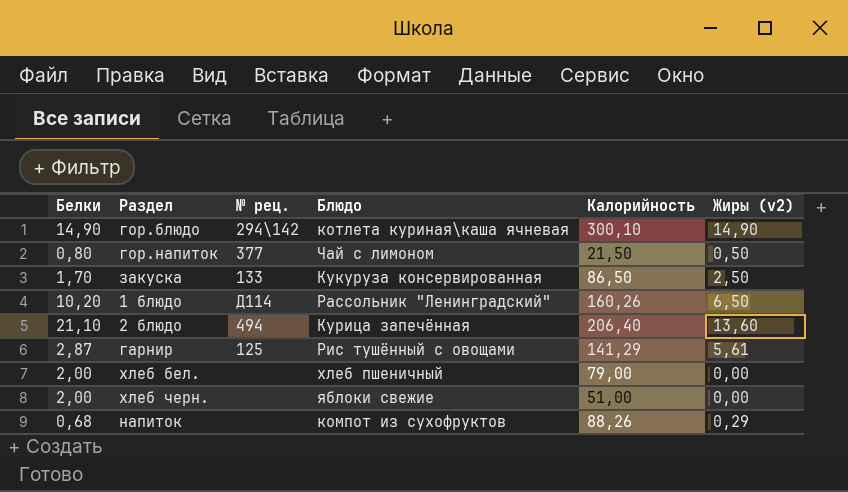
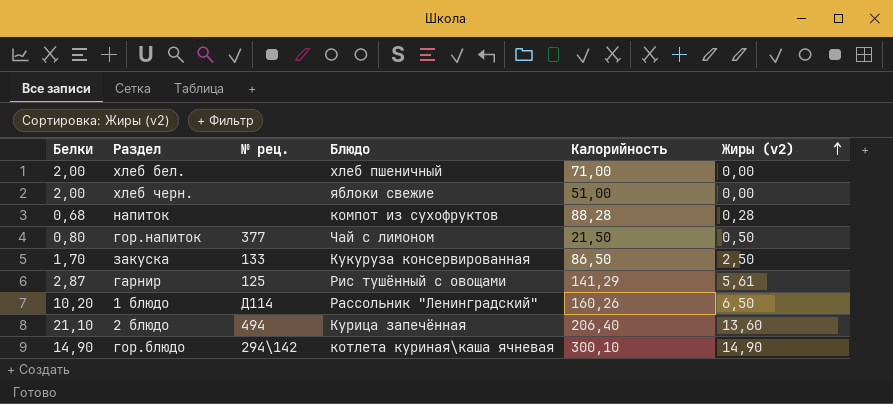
row order: none -> Жиры (v2) ascending
хлеб бел. | Калорийность: 79,00 -> 71,00
напиток | Калорийность: 88,26 -> 88,28
напиток | Жиры (v2): 0,29 -> 0,28

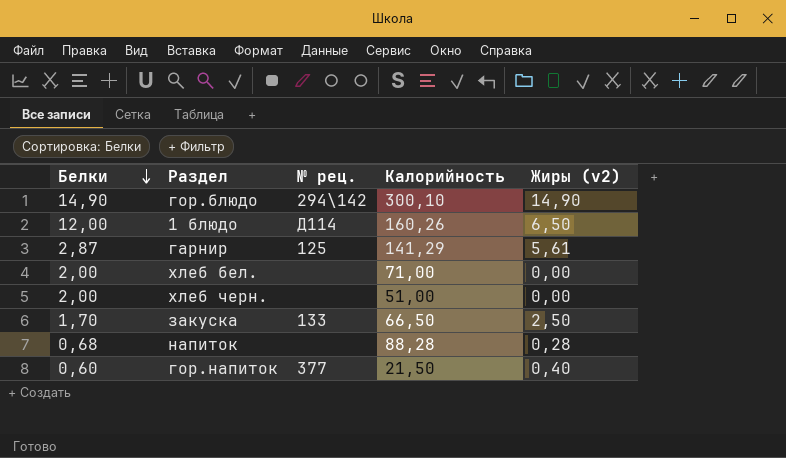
row order: Жиры (v2) ascending -> Белки descending
column Блюдо | position: 4 -> none
row 2 блюдо: 21,10 | 494 | Курица запечённая | 206,40 | 13,60 -> none
1 блюдо | Белки: 10,20 -> 12,00
закуска | Калорийность: 86,50 -> 66,50
гор.напиток | Белки: 0,80 -> 0,60
гор.напиток | Жиры (v2): 0,50 -> 0,40

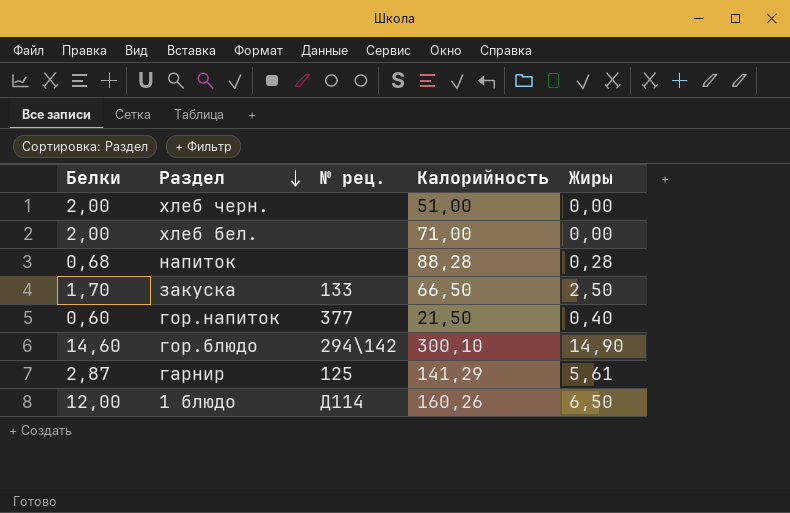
row order: Белки descending -> Раздел descending
column name: Жиры (v2) -> Жиры
гор.блюдо | Белки: 14,90 -> 14,60

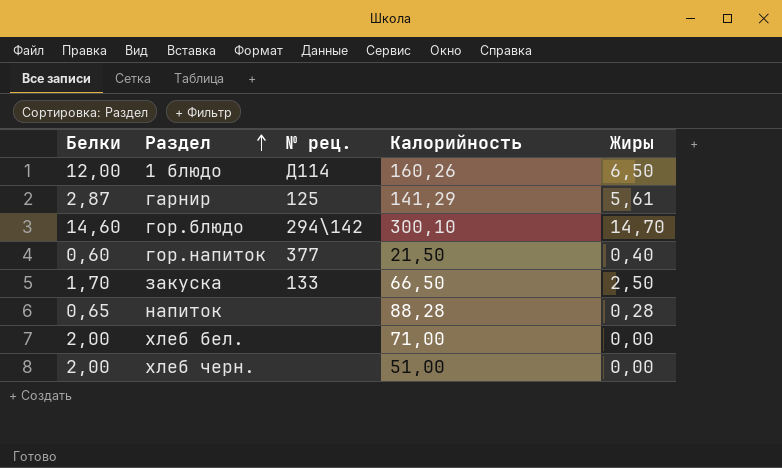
row order: Раздел descending -> Раздел ascending
гор.блюдо | Жиры: 14,90 -> 14,70
напиток | Белки: 0,68 -> 0,65

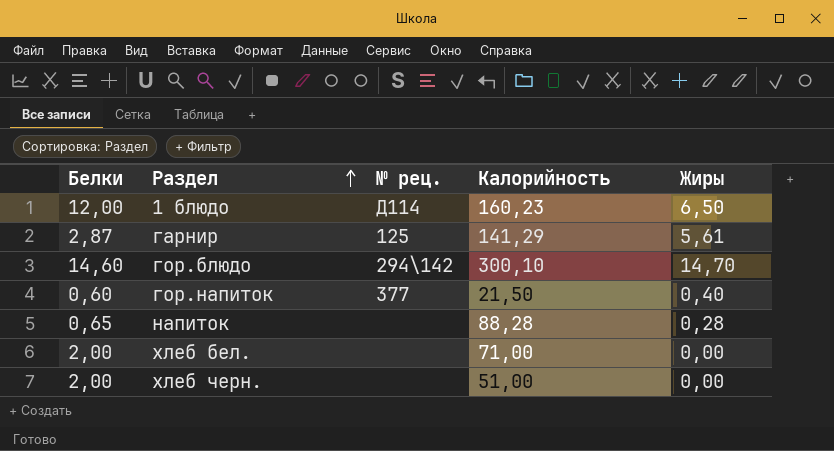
row закуска: 1,70 | 133 | 66,50 | 2,50 -> none
1 блюдо | Калорийность: 160,26 -> 160,23

